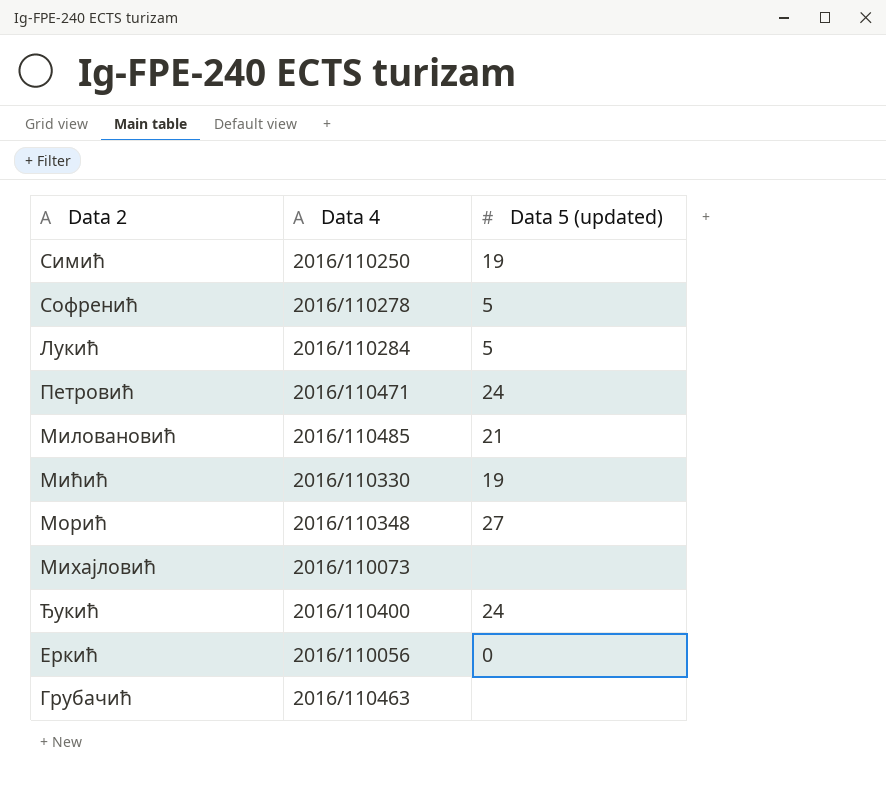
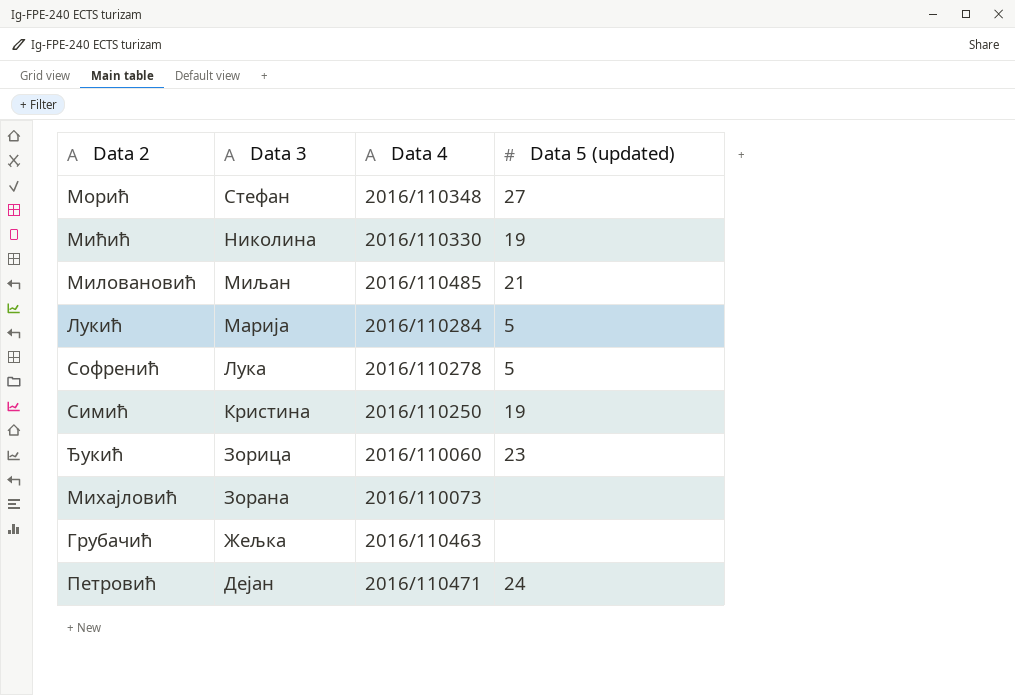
row order: none -> Data 3 descending
column Data 3 | position: none -> 2
row Еркић: 2016/110056 | 0 -> none
Ђукић | Data 4: 2016/110400 -> 2016/110060
Ђукић | Data 5 (updated): 24 -> 23

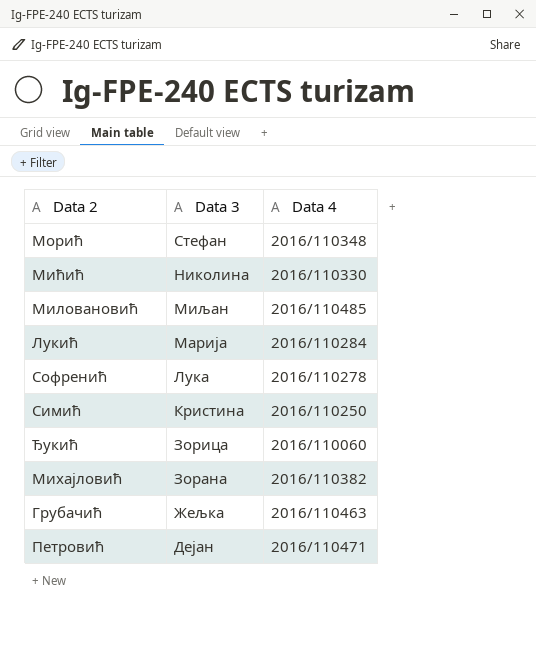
column Data 5 (updated) | position: 4 -> none
Михајловић | Data 4: 2016/110073 -> 2016/110382

